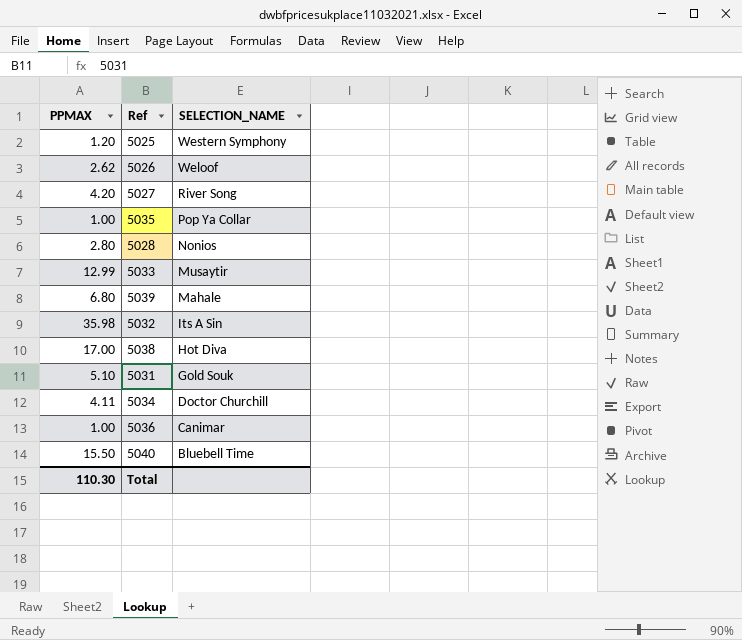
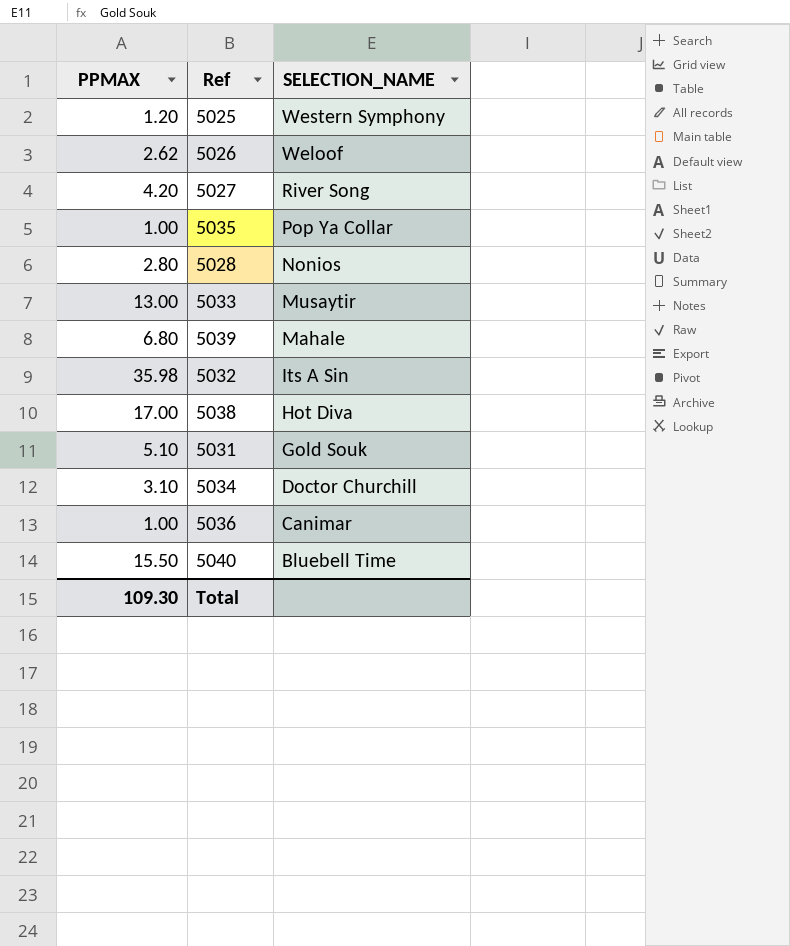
5033 | PPMAX: 12.99 -> 13.00
5034 | PPMAX: 4.11 -> 3.10
Total | PPMAX: 110.30 -> 109.30

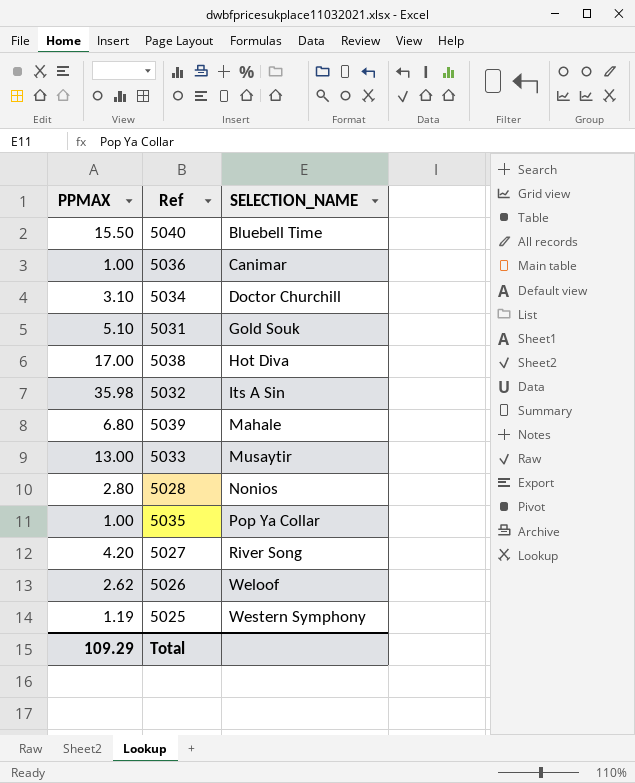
row order: SELECTION_NAME descending -> SELECTION_NAME ascending
5025 | PPMAX: 1.20 -> 1.19
Total | PPMAX: 109.30 -> 109.29

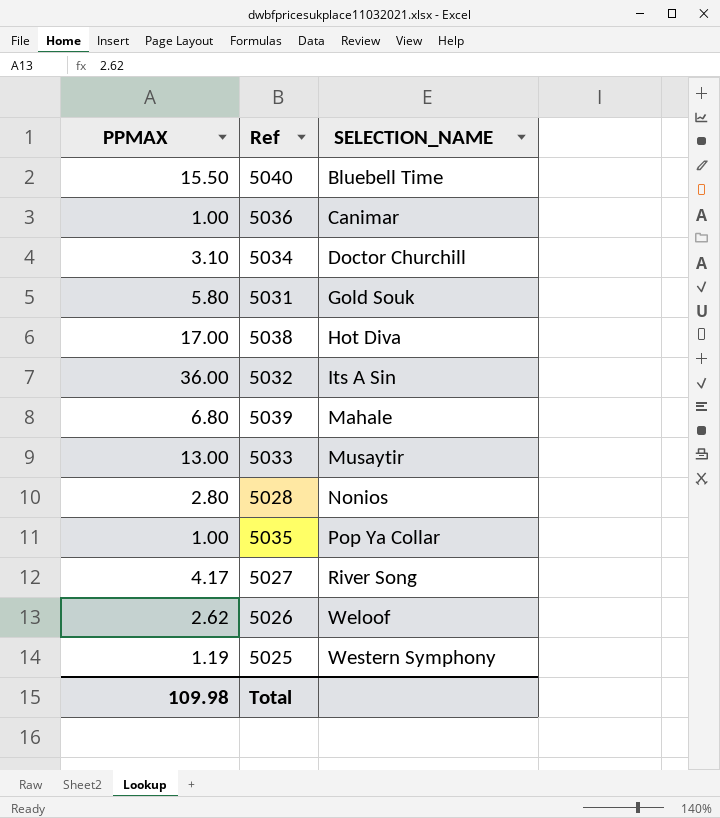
5031 | PPMAX: 5.10 -> 5.80
5032 | PPMAX: 35.98 -> 36.00
5027 | PPMAX: 4.20 -> 4.17
Total | PPMAX: 109.29 -> 109.98

